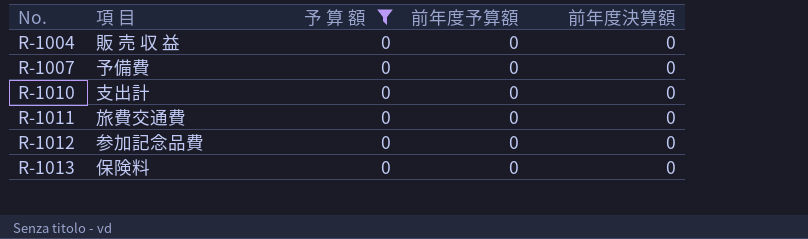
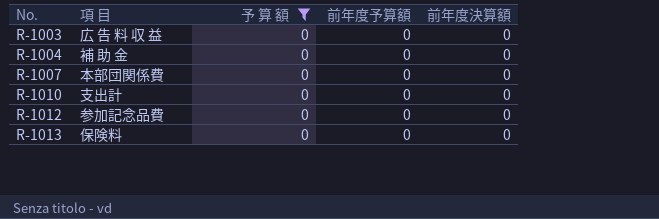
row R-1011: 旅費交通費 | 0 | 0 | 0 -> none
row R-1003: none -> 広 告 料 収 益 | 0 | 0 | 0
R-1004 | 項 目: 販 売 収 益 -> 補 助 金
R-1007 | 項 目: 予備費 -> 本部団関係費

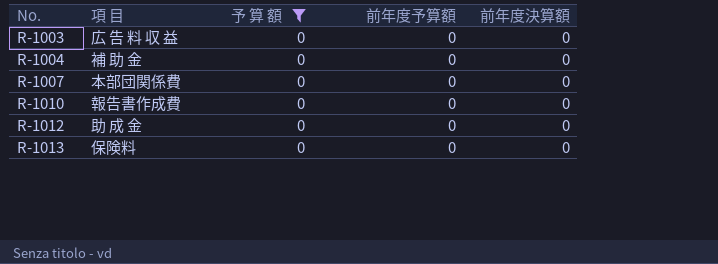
R-1010 | 項 目: 支出計 -> 報告書作成費
R-1012 | 項 目: 参加記念品費 -> 助 成 金

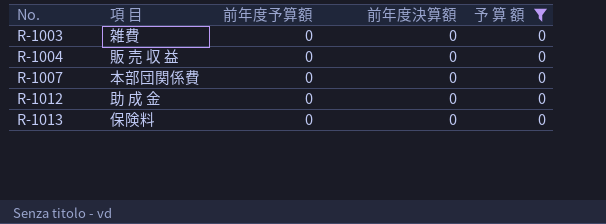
column 予 算 額 | position: 3 -> 5
row R-1010: 報告書作成費 | 0 | 0 | 0 -> none
R-1003 | 項 目: 広 告 料 収 益 -> 雑費
R-1004 | 項 目: 補 助 金 -> 販 売 収 益

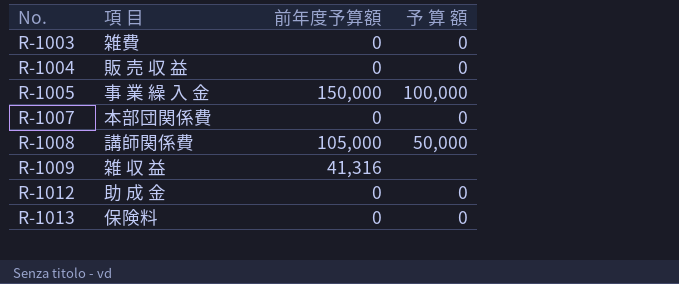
filter: 予 算 額 = 0 -> none
column 前年度決算額 | position: 4 -> none

